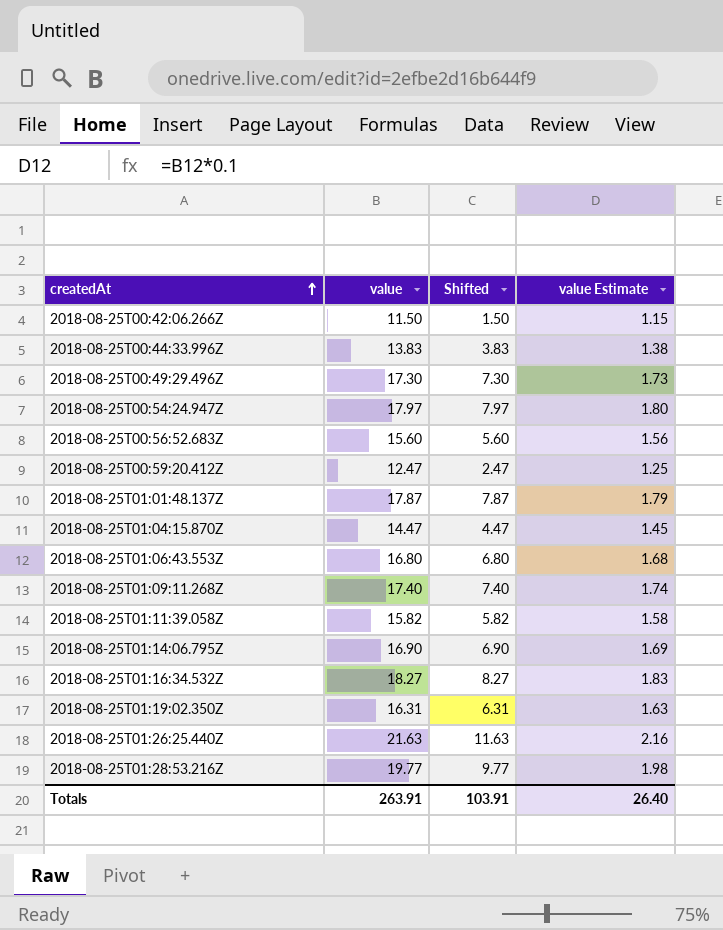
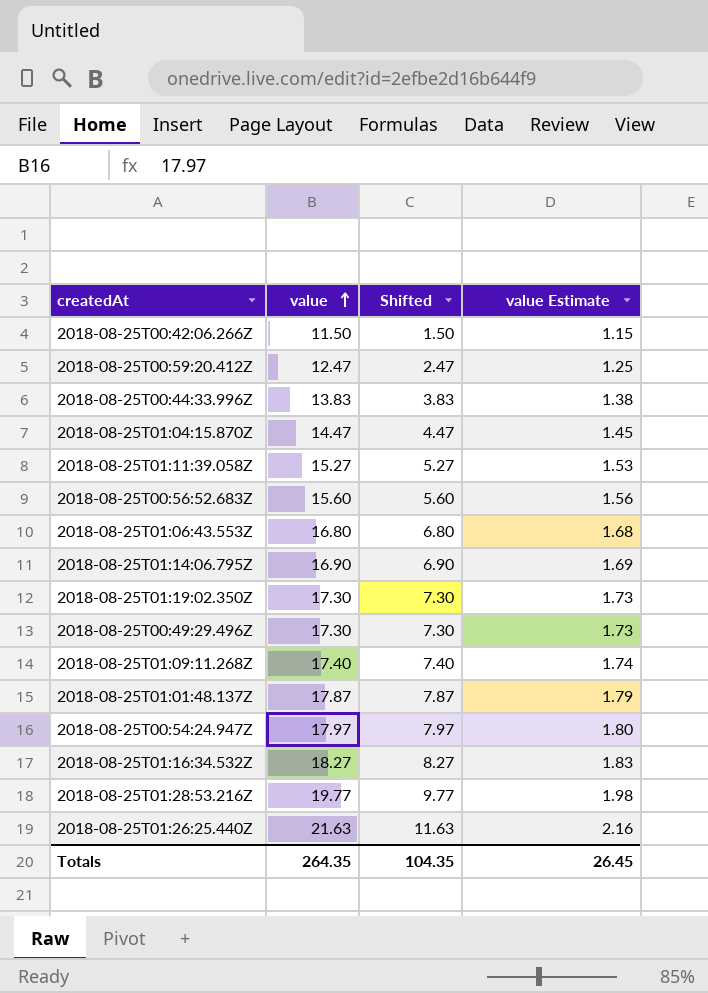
row order: createdAt ascending -> value ascending
2018-08-25T01:11:39.058Z | value: 15.82 -> 15.27
2018-08-25T01:11:39.058Z | Shifted: 5.82 -> 5.27
2018-08-25T01:11:39.058Z | value Estimate: 1.58 -> 1.53
2018-08-25T01:19:02.350Z | value: 16.31 -> 17.30
2018-08-25T01:19:02.350Z | Shifted: 6.31 -> 7.30
2018-08-25T01:19:02.350Z | value Estimate: 1.63 -> 1.73
Totals | value: 263.91 -> 264.35
Totals | Shifted: 103.91 -> 104.35
Totals | value Estimate: 26.40 -> 26.45

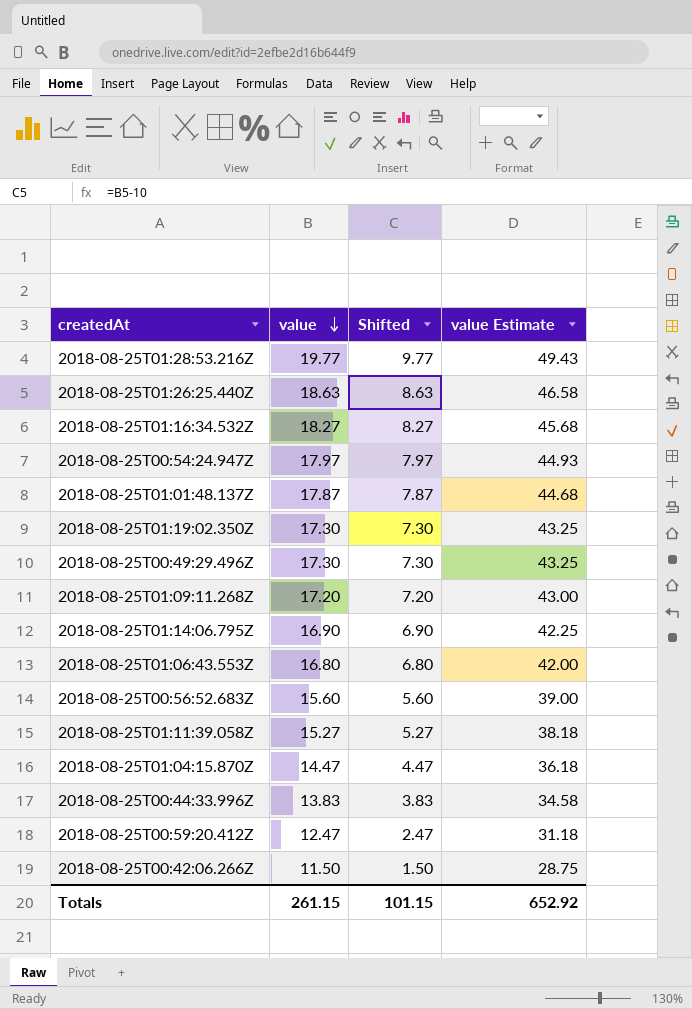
row order: value ascending -> value descending
column value Estimate | formula: [value] * 0.1 -> [value] * 2.5
2018-08-25T01:26:25.440Z | value: 21.63 -> 18.63
2018-08-25T01:26:25.440Z | Shifted: 11.63 -> 8.63
2018-08-25T01:09:11.268Z | value: 17.40 -> 17.20
2018-08-25T01:09:11.268Z | Shifted: 7.40 -> 7.20
Totals | value: 264.35 -> 261.15
Totals | Shifted: 104.35 -> 101.15
Totals | value Estimate: 26.45 -> 652.92

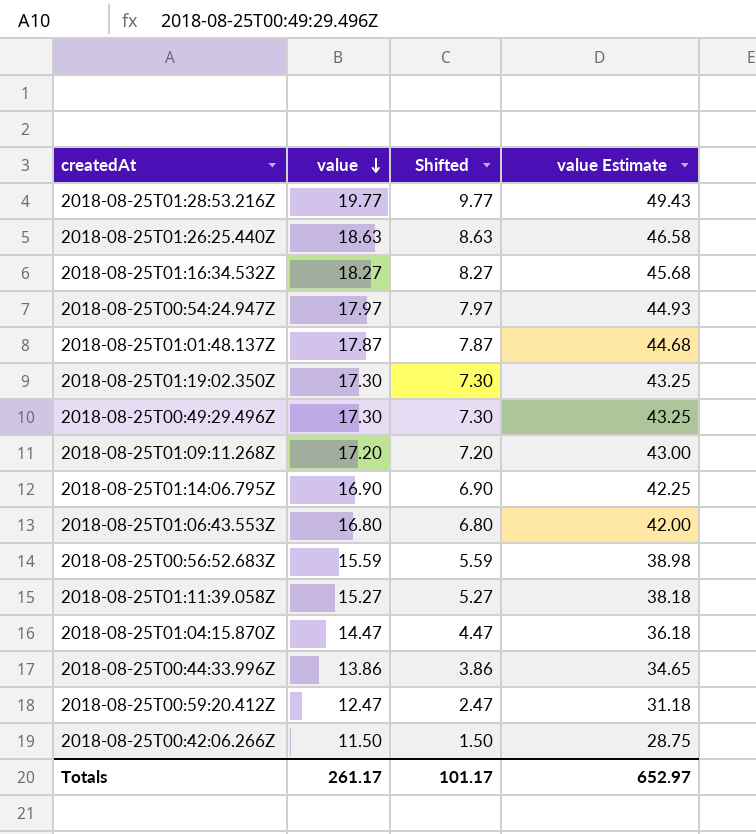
2018-08-25T00:56:52.683Z | value: 15.60 -> 15.59
2018-08-25T00:56:52.683Z | Shifted: 5.60 -> 5.59
2018-08-25T00:56:52.683Z | value Estimate: 39.00 -> 38.98
2018-08-25T00:44:33.996Z | value: 13.83 -> 13.86
2018-08-25T00:44:33.996Z | Shifted: 3.83 -> 3.86
2018-08-25T00:44:33.996Z | value Estimate: 34.58 -> 34.65
Totals | value: 261.15 -> 261.17
Totals | Shifted: 101.15 -> 101.17
Totals | value Estimate: 652.92 -> 652.97

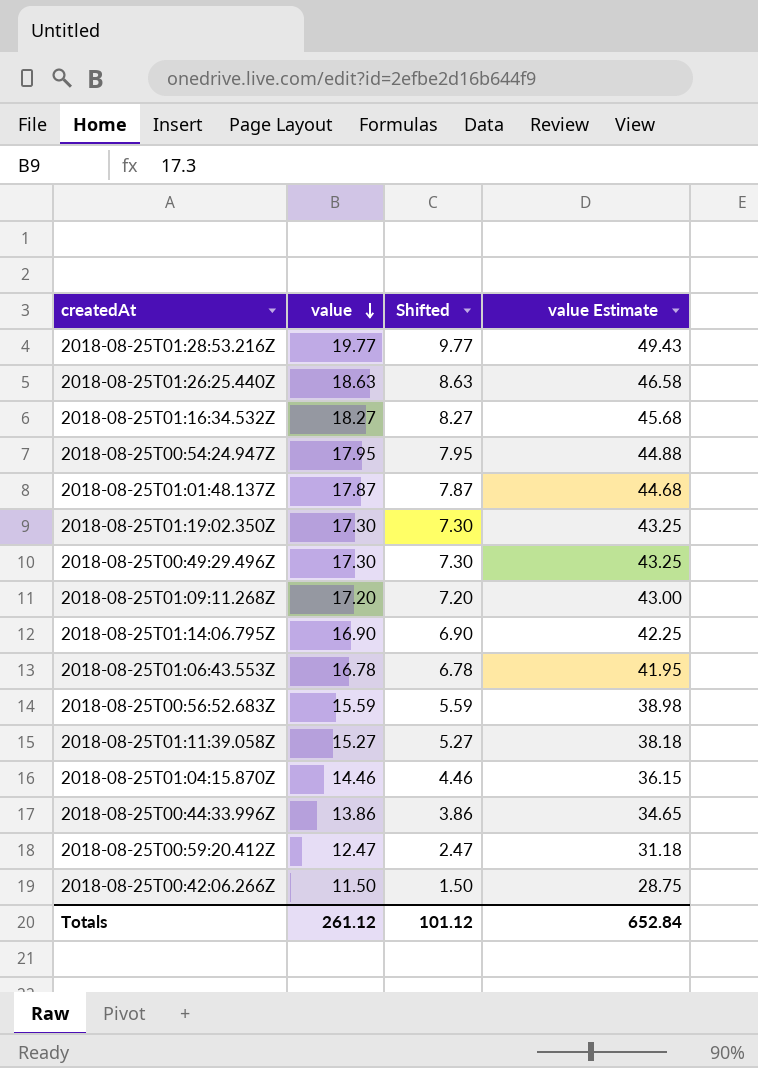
2018-08-25T00:54:24.947Z | value: 17.97 -> 17.95
2018-08-25T00:54:24.947Z | Shifted: 7.97 -> 7.95
2018-08-25T00:54:24.947Z | value Estimate: 44.93 -> 44.88
2018-08-25T01:06:43.553Z | value: 16.80 -> 16.78
2018-08-25T01:06:43.553Z | Shifted: 6.80 -> 6.78
2018-08-25T01:06:43.553Z | value Estimate: 42.00 -> 41.95
2018-08-25T01:04:15.870Z | value: 14.47 -> 14.46
2018-08-25T01:04:15.870Z | Shifted: 4.47 -> 4.46
2018-08-25T01:04:15.870Z | value Estimate: 36.18 -> 36.15
Totals | value: 261.17 -> 261.12
Totals | Shifted: 101.17 -> 101.12
Totals | value Estimate: 652.97 -> 652.84

